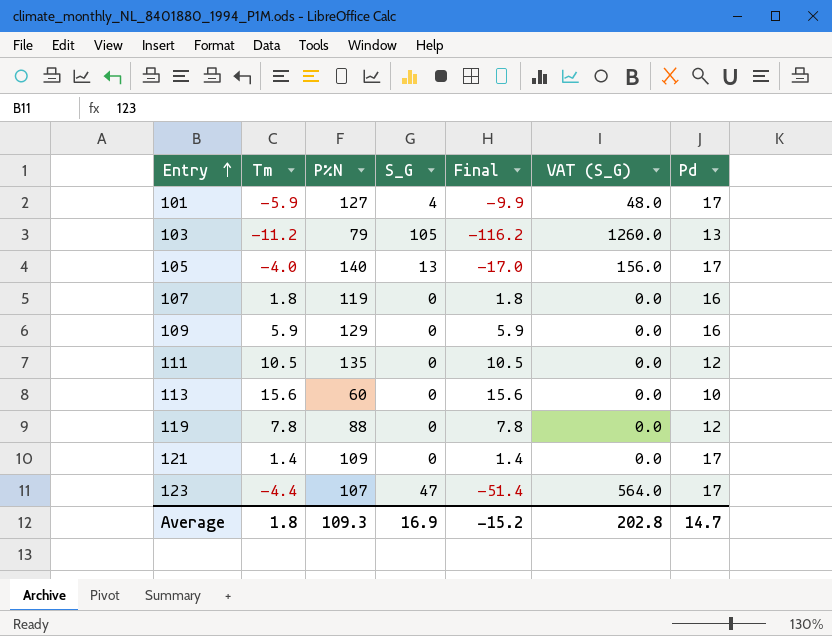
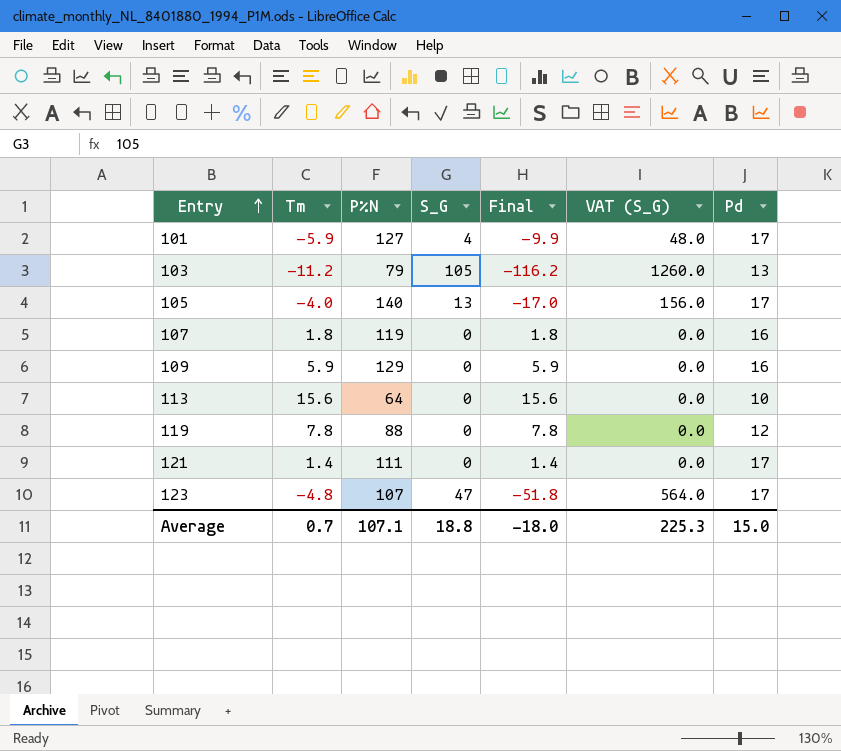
row 111: 10.5 | 135 | 0 | 10.5 | 0.0 | 12 -> none
113 | P%N: 60 -> 64
121 | P%N: 109 -> 111
123 | Tm: -4.4 -> -4.8
123 | Final: -51.4 -> -51.8
Average | Tm: 1.8 -> 0.7
Average | P%N: 109.3 -> 107.1
Average | S_G: 16.9 -> 18.8
Average | Final: -15.2 -> -18.0
Average | VAT (S_G): 202.8 -> 225.3
Average | Pd: 14.7 -> 15.0

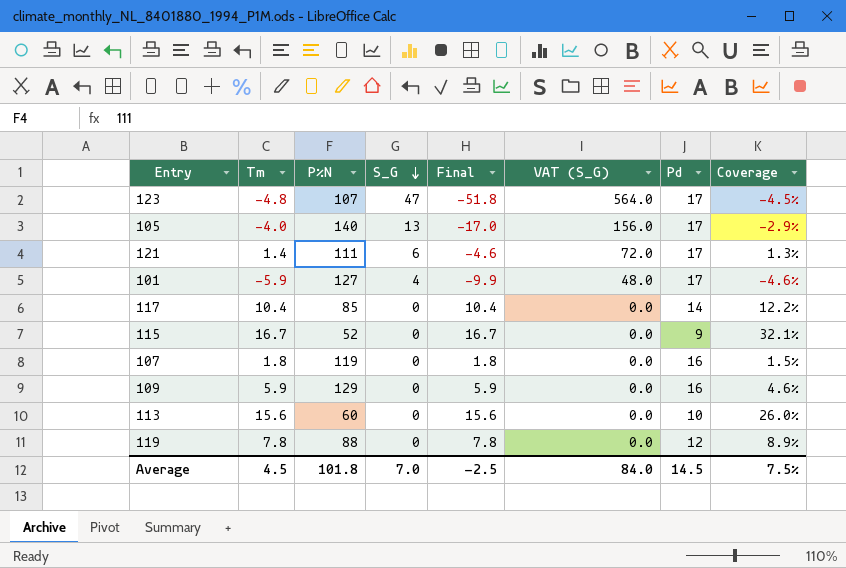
row order: Entry ascending -> S_G descending
column Coverage | formula: none -> [Tm] / [P%N]
row 103: -11.2 | 79 | 105 | -116.2 | 1260.0 | 13 -> none
121 | S_G: 0 -> 6
121 | Final: 1.4 -> -4.6
121 | VAT (S_G): 0.0 -> 72.0
row 117: none -> 10.4 | 85 | 0 | 10.4 | 0.0 | 14 | 12.2%
row 115: none -> 16.7 | 52 | 0 | 16.7 | 0.0 | 9 | 32.1%
113 | P%N: 64 -> 60
Average | Tm: 0.7 -> 4.5
Average | P%N: 107.1 -> 101.8
Average | S_G: 18.8 -> 7.0
Average | Final: -18.0 -> -2.5
Average | VAT (S_G): 225.3 -> 84.0
Average | Pd: 15.0 -> 14.5

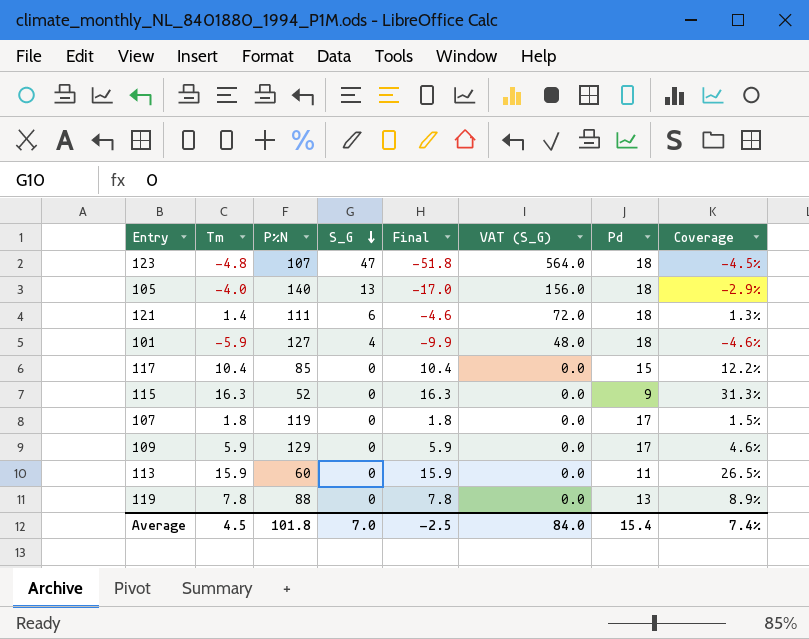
123 | Pd: 17 -> 18
105 | Pd: 17 -> 18
121 | Pd: 17 -> 18
101 | Pd: 17 -> 18
117 | Pd: 14 -> 15
115 | Tm: 16.7 -> 16.3
115 | Final: 16.7 -> 16.3
115 | Coverage: 32.1% -> 31.3%
107 | Pd: 16 -> 17
109 | Pd: 16 -> 17
113 | Tm: 15.6 -> 15.9
113 | Final: 15.6 -> 15.9
113 | Pd: 10 -> 11
113 | Coverage: 26.0% -> 26.5%
119 | Pd: 12 -> 13
Average | Pd: 14.5 -> 15.4
Average | Coverage: 7.5% -> 7.4%

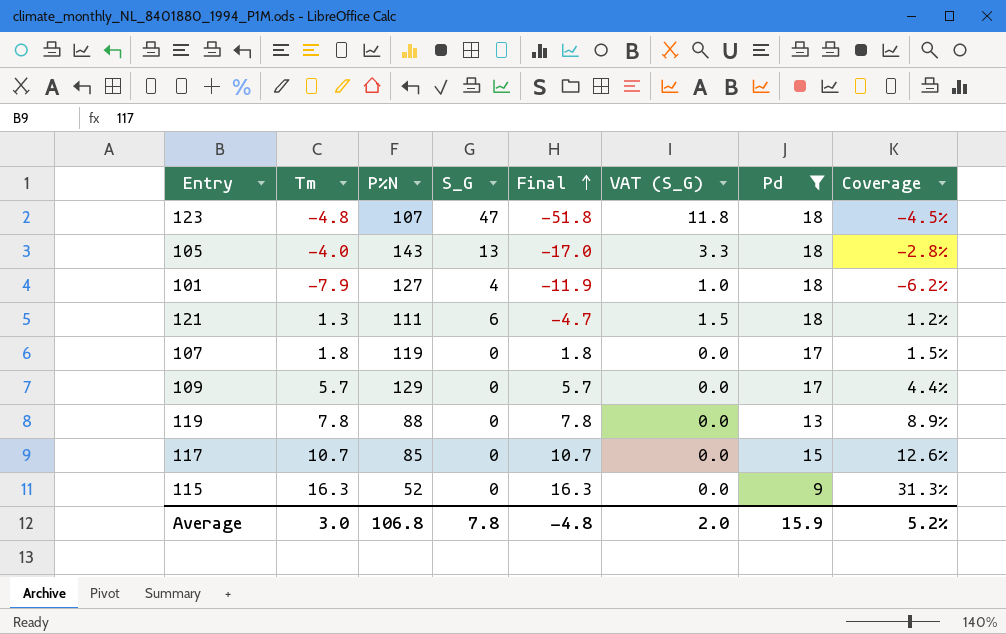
filter: none -> Pd != 11
row order: S_G descending -> Final ascending
column VAT (S_G) | formula: [S_G] * 12 -> [S_G] * 0.25
105 | P%N: 140 -> 143
105 | Coverage: -2.9% -> -2.8%
101 | Tm: -5.9 -> -7.9
101 | Final: -9.9 -> -11.9
101 | Coverage: -4.6% -> -6.2%
121 | Tm: 1.4 -> 1.3
121 | Final: -4.6 -> -4.7
121 | Coverage: 1.3% -> 1.2%
109 | Tm: 5.9 -> 5.7
109 | Final: 5.9 -> 5.7
109 | Coverage: 4.6% -> 4.4%
117 | Tm: 10.4 -> 10.7
117 | Final: 10.4 -> 10.7
117 | Coverage: 12.2% -> 12.6%
Average | Tm: 4.5 -> 3.0
Average | P%N: 101.8 -> 106.8
Average | S_G: 7.0 -> 7.8
Average | Final: -2.5 -> -4.8
Average | VAT (S_G): 84.0 -> 2.0
Average | Pd: 15.4 -> 15.9
Average | Coverage: 7.4% -> 5.2%

